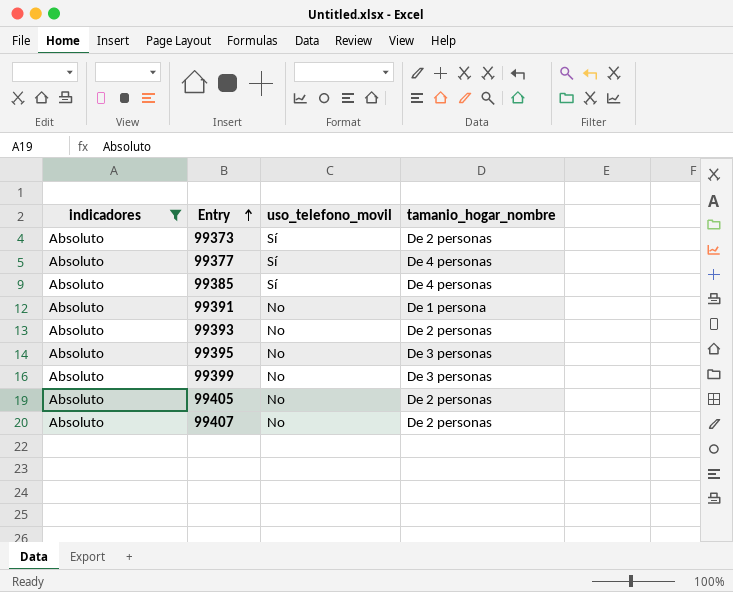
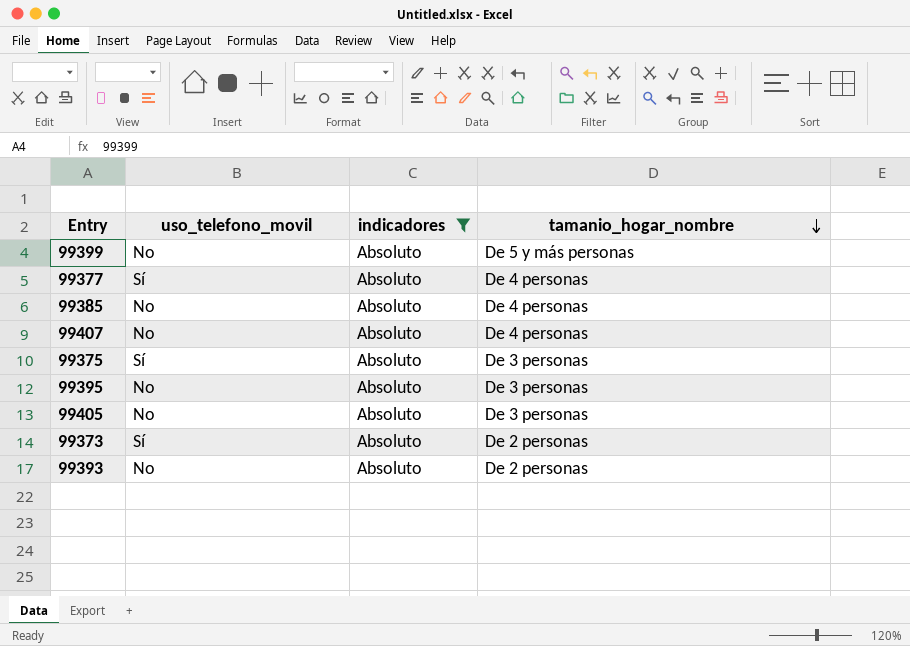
row order: Entry ascending -> tamanio_hogar_nombre descending
column indicadores | position: 1 -> 3
row 99391: Absoluto | No | De 1 persona -> none
99399 | tamanio_hogar_nombre: De 3 personas -> De 5 y más personas
99385 | uso_telefono_movil: Sí -> No
99407 | tamanio_hogar_nombre: De 2 personas -> De 4 personas
row 99375: none -> Sí | Absoluto | De 3 personas
99405 | tamanio_hogar_nombre: De 2 personas -> De 3 personas

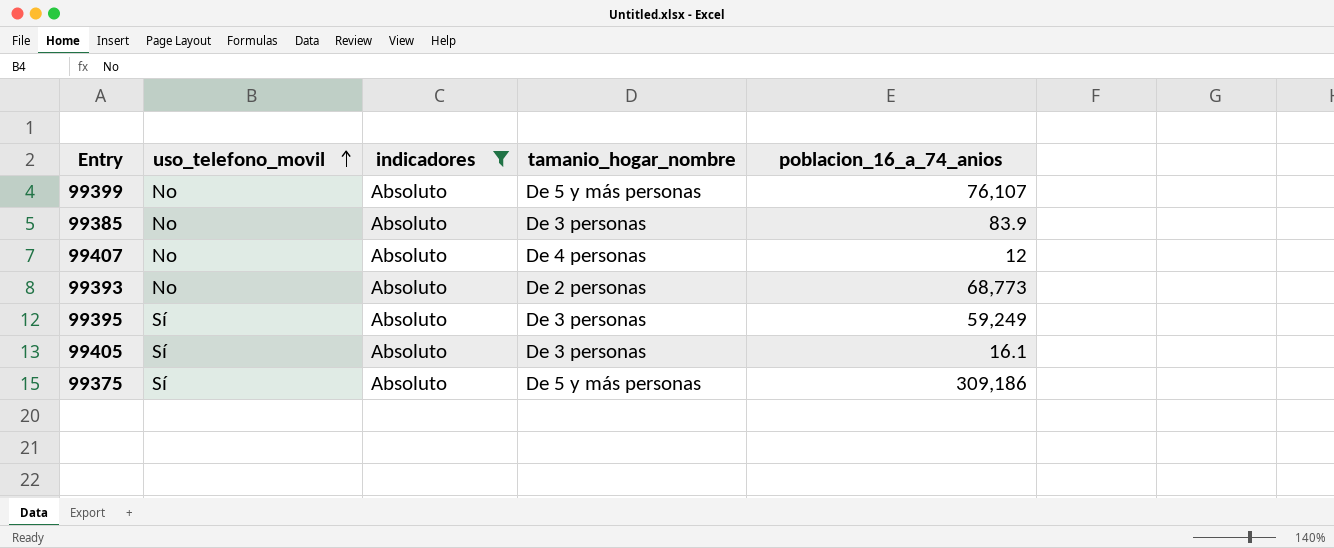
row order: tamanio_hogar_nombre descending -> uso_telefono_movil ascending
column poblacion_16_a_74_anios | position: none -> 5
row 99377: Sí | Absoluto | De 4 personas -> none
row 99373: Sí | Absoluto | De 2 personas -> none
99385 | tamanio_hogar_nombre: De 4 personas -> De 3 personas
99395 | uso_telefono_movil: No -> Sí
99405 | uso_telefono_movil: No -> Sí
99375 | tamanio_hogar_nombre: De 3 personas -> De 5 y más personas

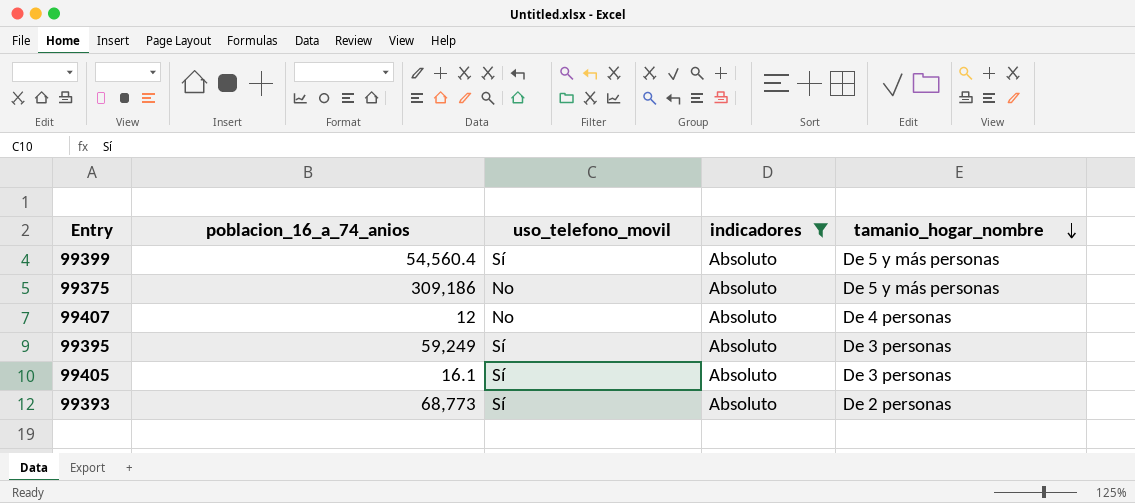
row order: uso_telefono_movil ascending -> tamanio_hogar_nombre descending
column poblacion_16_a_74_anios | position: 5 -> 2
row 99385: No | Absoluto | De 3 personas | 83.9 -> none
99399 | poblacion_16_a_74_anios: 76,107 -> 54,560.4
99399 | uso_telefono_movil: No -> Sí
99375 | uso_telefono_movil: Sí -> No
99393 | uso_telefono_movil: No -> Sí

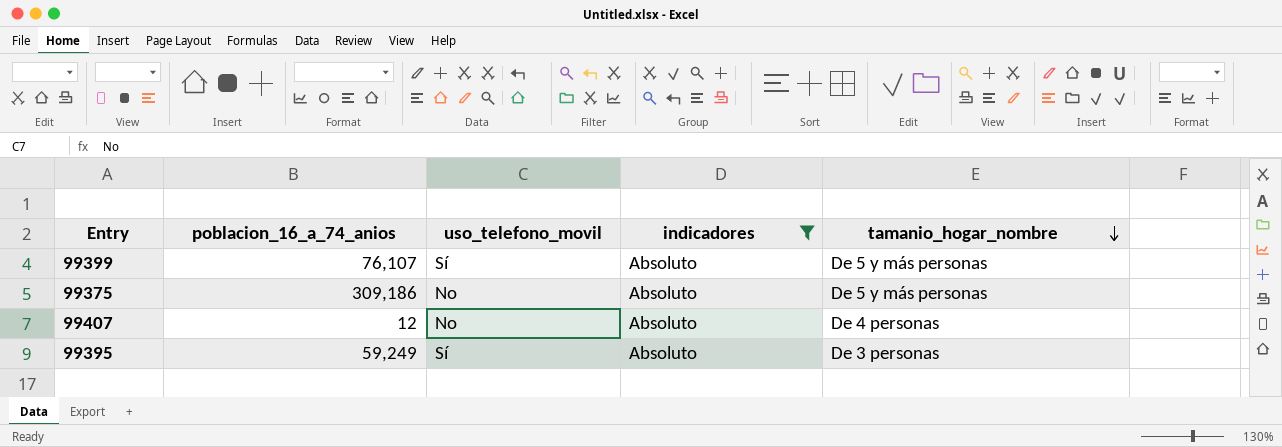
row 99405: 16.1 | Sí | Absoluto | De 3 personas -> none
row 99393: 68,773 | Sí | Absoluto | De 2 personas -> none
99399 | poblacion_16_a_74_anios: 54,560.4 -> 76,107

